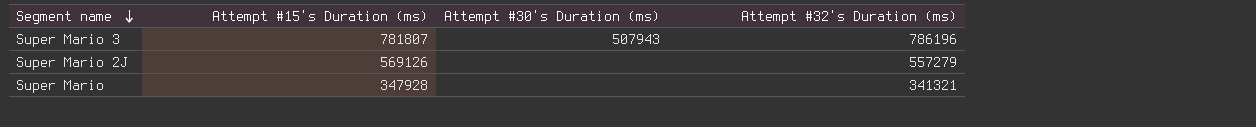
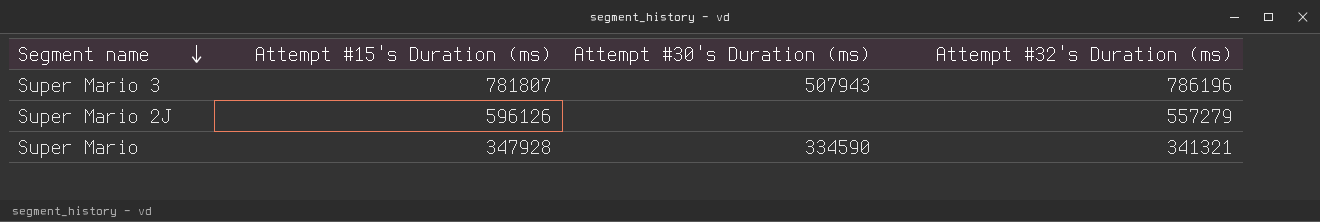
Super Mario 2J | Attempt #15's Duration (ms): 569126 -> 596126
Super Mario | Attempt #30's Duration (ms): none -> 334590

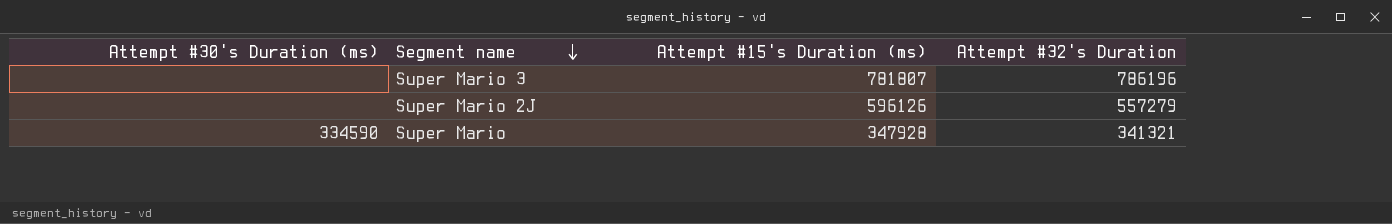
column Attempt #30's Duration (ms) | position: 3 -> 1
column name: Attempt #32's Duration (ms) -> Attempt #32's Duration
Super Mario 3 | Attempt #30's Duration (ms): 507943 -> none

